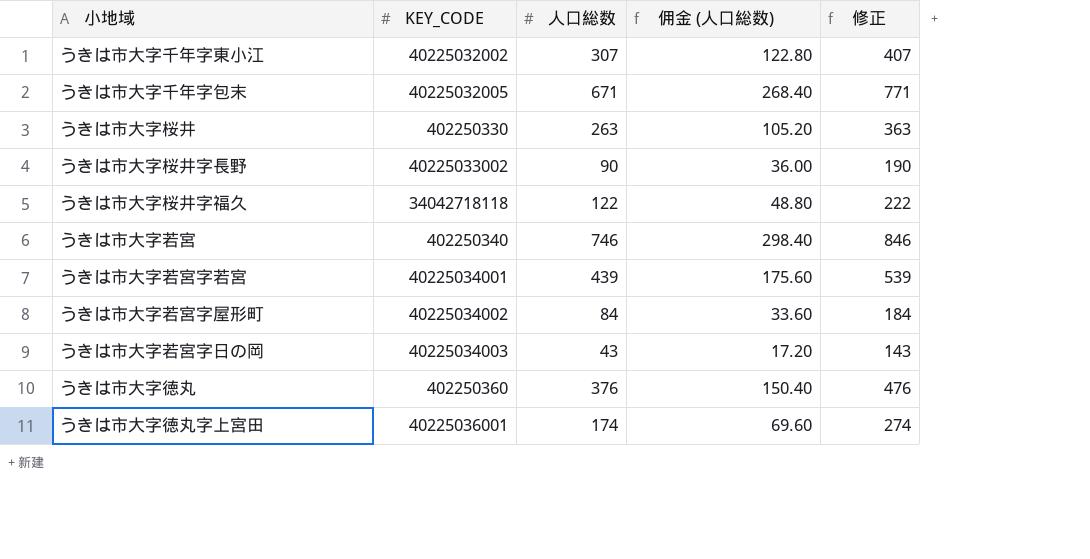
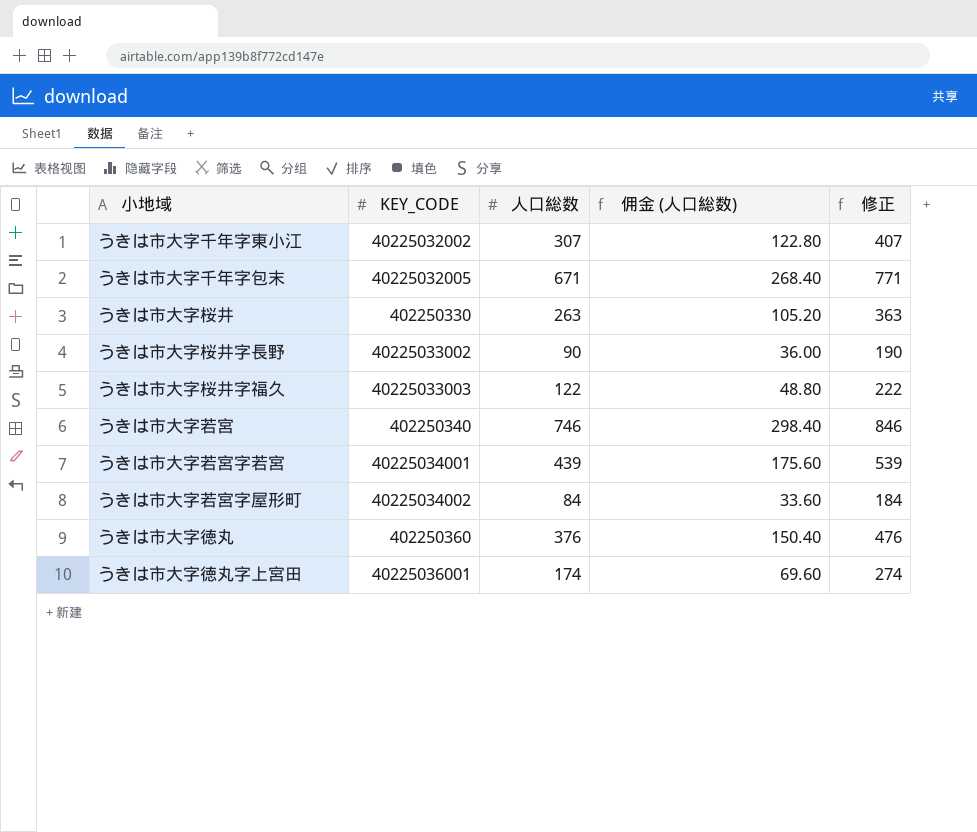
row うきは市大字若宮字日の岡: 40225034003 | 43 | 17.20 | 143 -> none
うきは市大字桜井字福久 | KEY_CODE: 34042718118 -> 40225033003

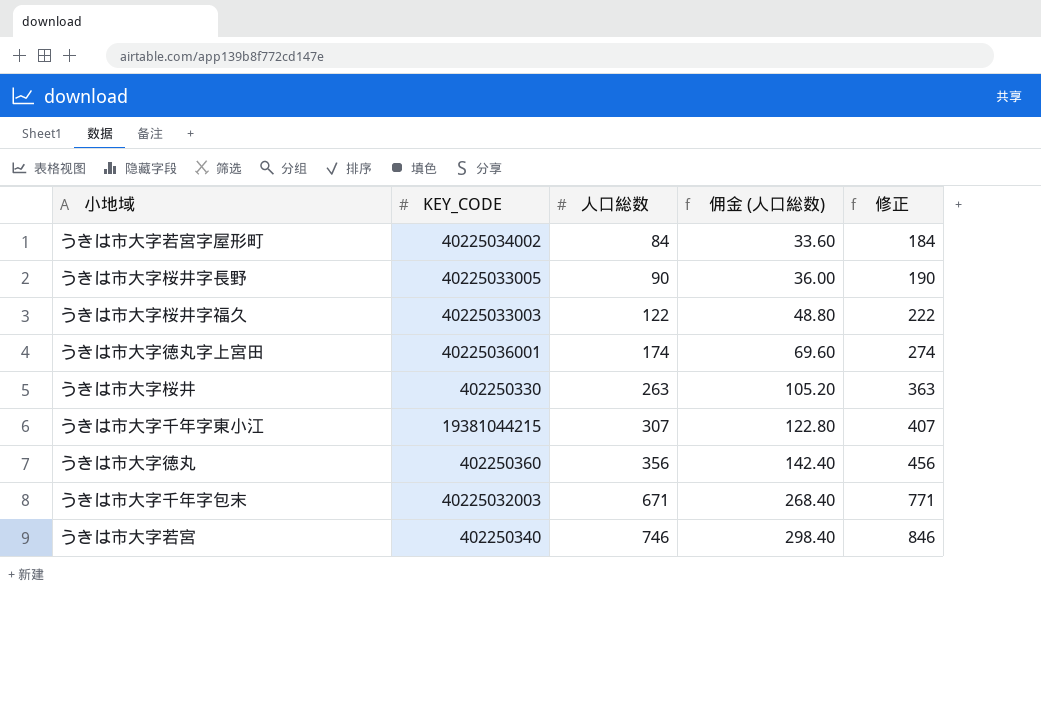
row order: none -> 人口総数 ascending
row うきは市大字若宮字若宮: 40225034001 | 439 | 175.60 | 539 -> none
うきは市大字桜井字長野 | KEY_CODE: 40225033002 -> 40225033005
うきは市大字千年字東小江 | KEY_CODE: 40225032002 -> 19381044215
うきは市大字徳丸 | 人口総数: 376 -> 356
うきは市大字徳丸 | 佣金 (人口総数): 150.40 -> 142.40
うきは市大字徳丸 | 修正: 476 -> 456
うきは市大字千年字包末 | KEY_CODE: 40225032005 -> 40225032003

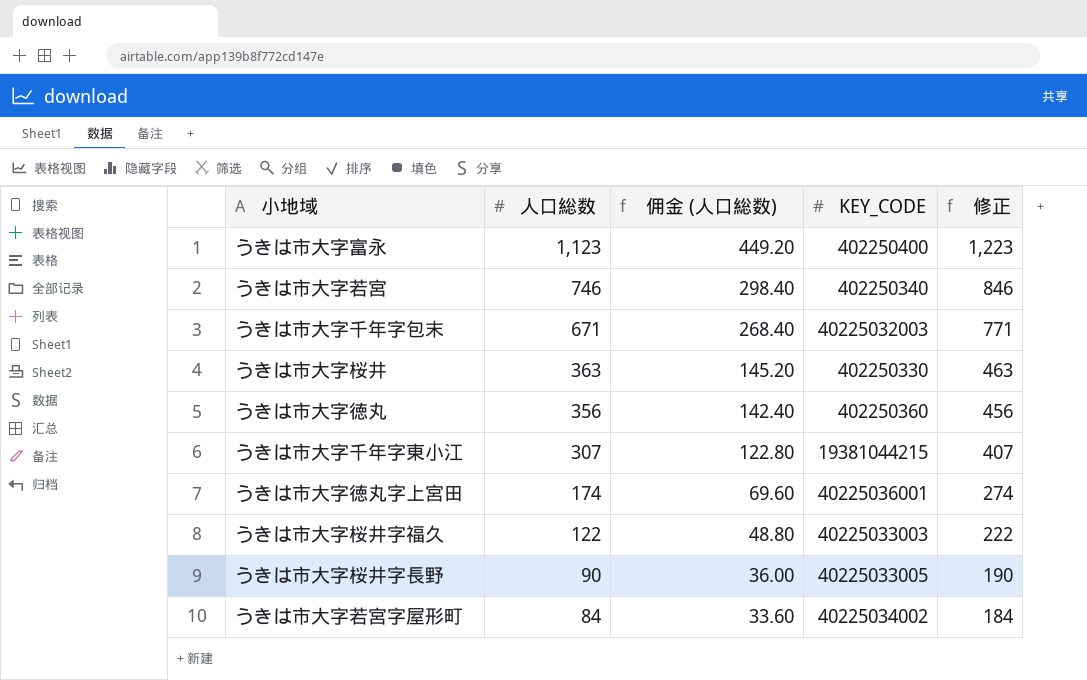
row order: 人口総数 ascending -> 人口総数 descending
column KEY_CODE | position: 2 -> 4
row うきは市大字富永: none -> 1,123 | 449.20 | 402250400 | 1,223
うきは市大字桜井 | 人口総数: 263 -> 363
うきは市大字桜井 | 佣金 (人口総数): 105.20 -> 145.20
うきは市大字桜井 | 修正: 363 -> 463

